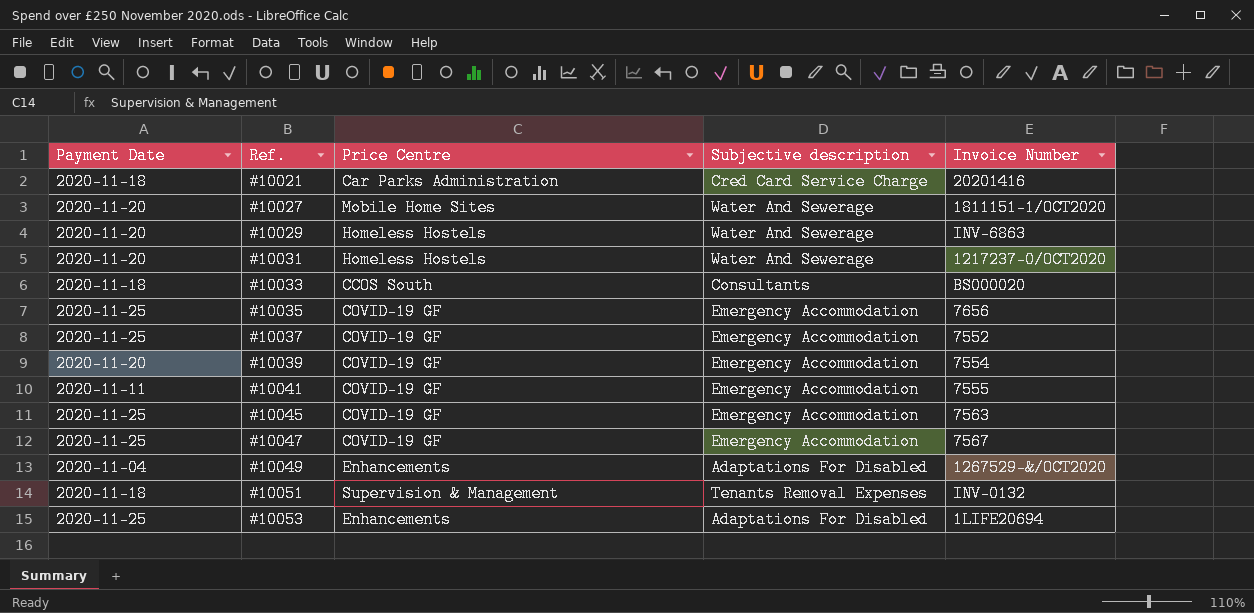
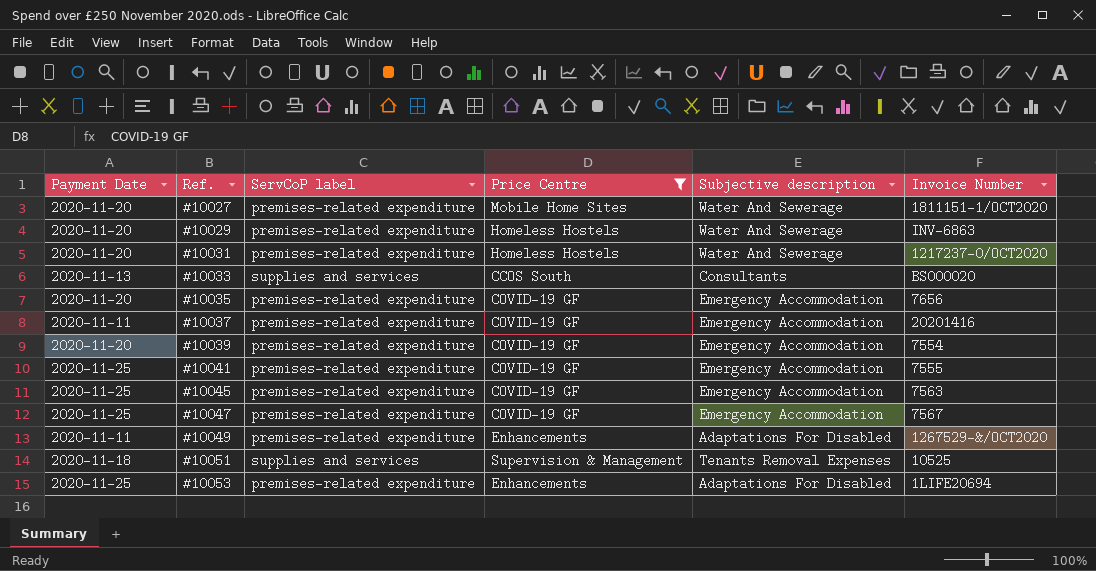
filter: none -> Price Centre != Car Parks Administration
column ServCoP label | position: none -> 3
#10033 | Payment Date: 2020-11-18 -> 2020-11-13
#10035 | Payment Date: 2020-11-25 -> 2020-11-20
#10037 | Payment Date: 2020-11-25 -> 2020-11-11
#10037 | Invoice Number: 7552 -> 20201416
#10041 | Payment Date: 2020-11-11 -> 2020-11-25
#10049 | Payment Date: 2020-11-04 -> 2020-11-11
#10051 | Invoice Number: INV-0132 -> 10525

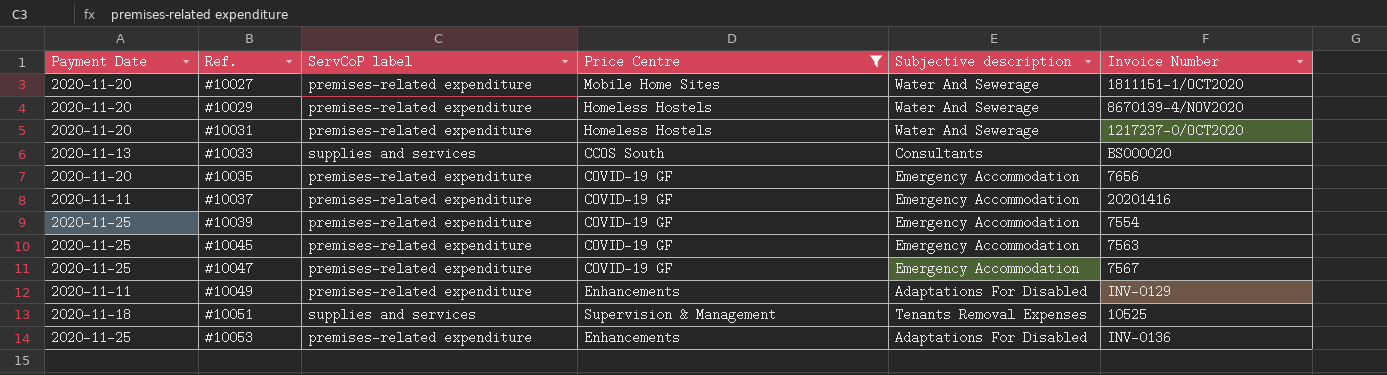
row #10041: 2020-11-25 | premises-related expenditure | COVID-19 GF | Emergency Accommodation | 7555 -> none
#10029 | Invoice Number: INV-6863 -> 8670139-4/NOV2020
#10039 | Payment Date: 2020-11-20 -> 2020-11-25
#10049 | Invoice Number: 1267529-&/OCT2020 -> INV-0129
#10053 | Invoice Number: 1LIFE20694 -> INV-0136

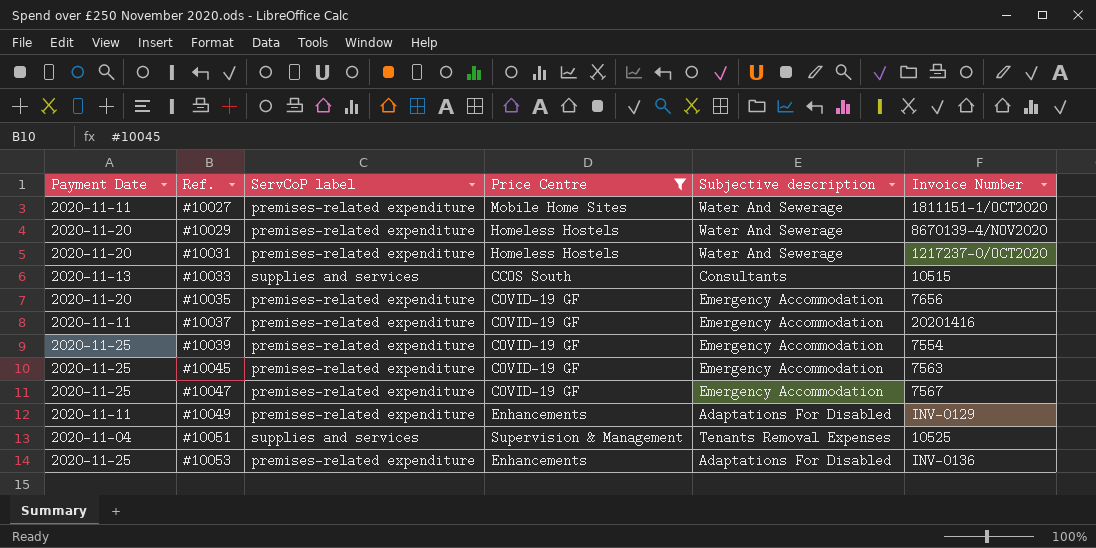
#10027 | Payment Date: 2020-11-20 -> 2020-11-11
#10033 | Invoice Number: BS000020 -> 10515
#10051 | Payment Date: 2020-11-18 -> 2020-11-04

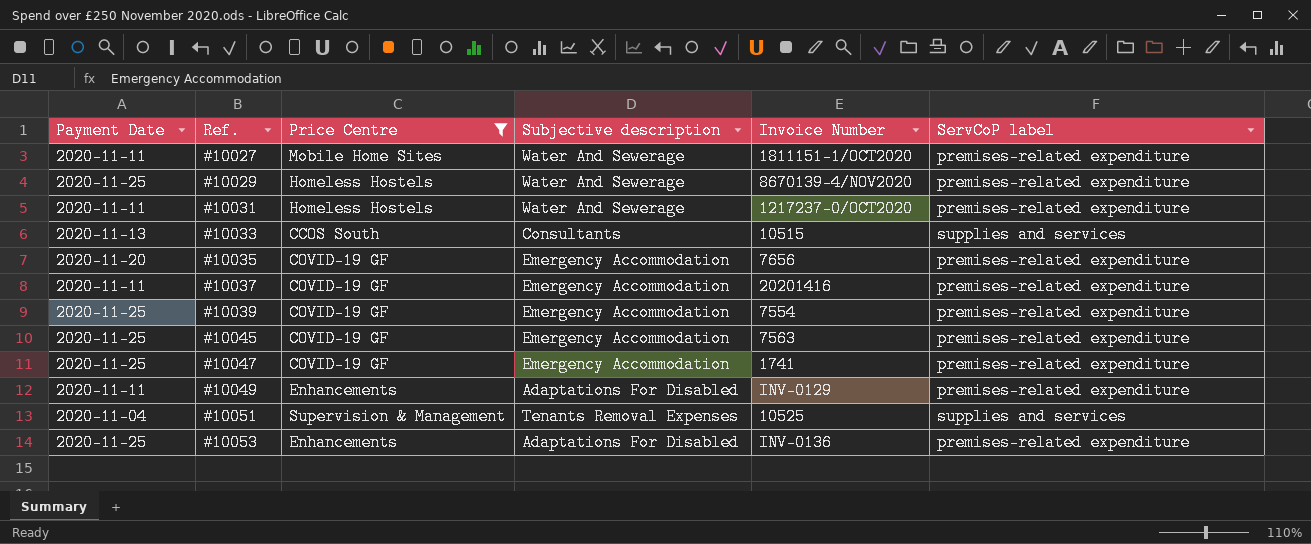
column ServCoP label | position: 3 -> 6
#10029 | Payment Date: 2020-11-20 -> 2020-11-25
#10031 | Payment Date: 2020-11-20 -> 2020-11-11
#10047 | Invoice Number: 7567 -> 1741

